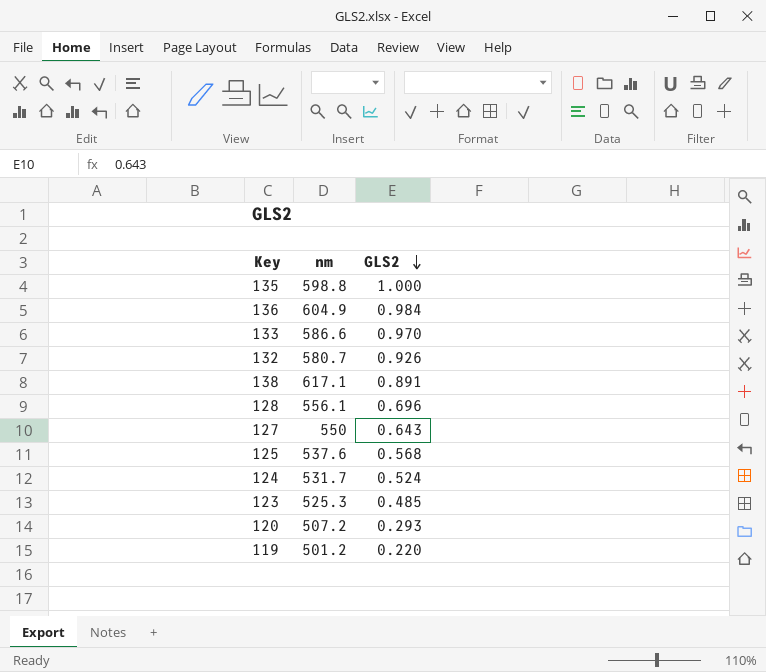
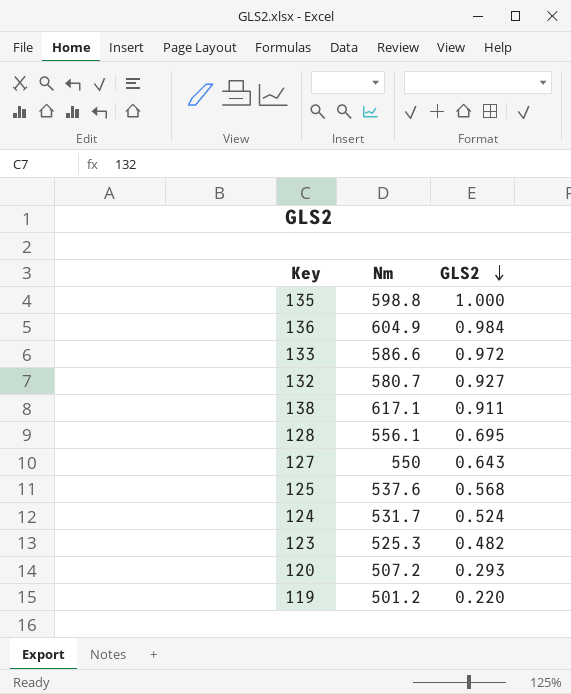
column name: nm -> Nm
133 | GLS2: 0.970 -> 0.972
132 | GLS2: 0.926 -> 0.927
138 | GLS2: 0.891 -> 0.911
128 | GLS2: 0.696 -> 0.695
123 | GLS2: 0.485 -> 0.482

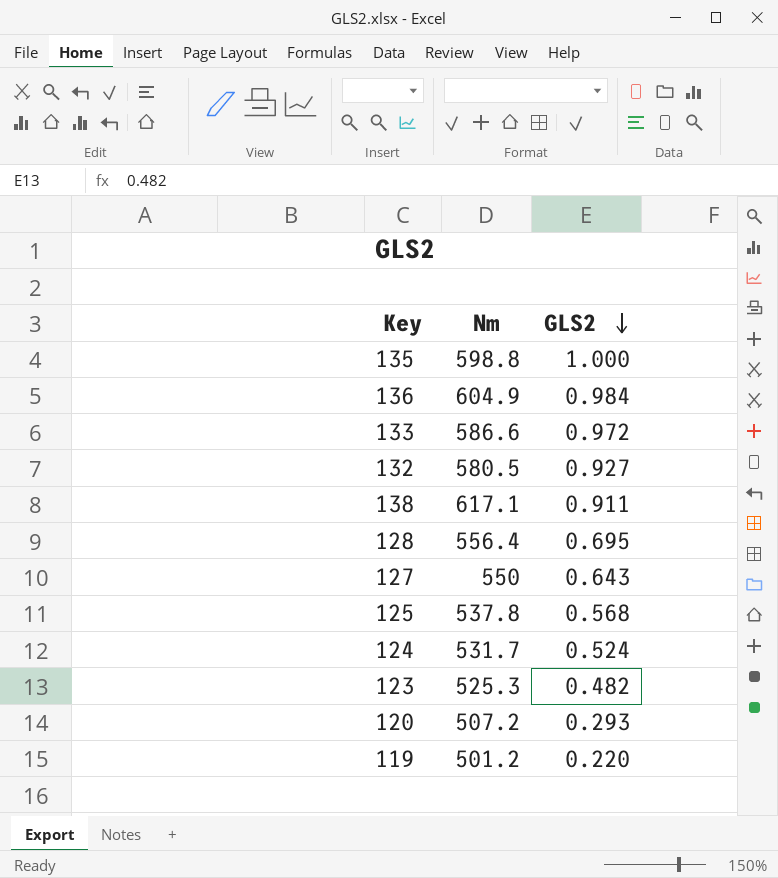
132 | Nm: 580.7 -> 580.5
128 | Nm: 556.1 -> 556.4
125 | Nm: 537.6 -> 537.8

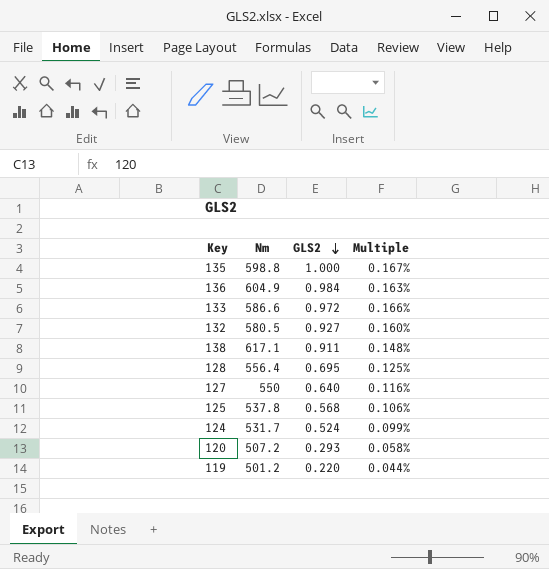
column Multiple | formula: none -> [GLS2] / [Nm]
row 123: 525.3 | 0.482 -> none
127 | GLS2: 0.643 -> 0.640

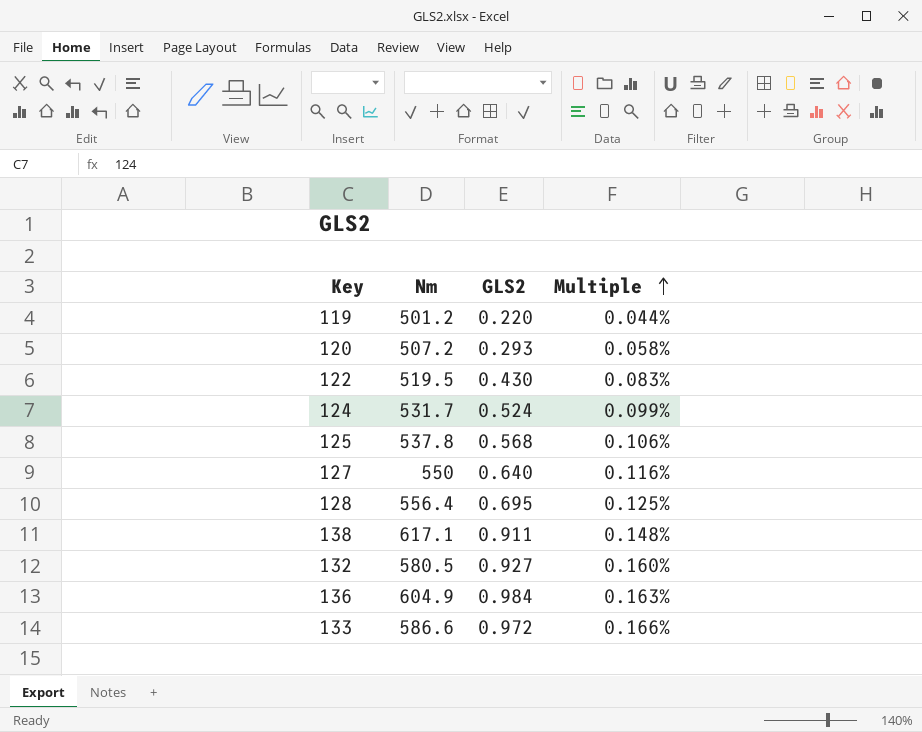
row order: GLS2 descending -> Multiple ascending
row 135: 598.8 | 1.000 | 0.167% -> none
row 122: none -> 519.5 | 0.430 | 0.083%

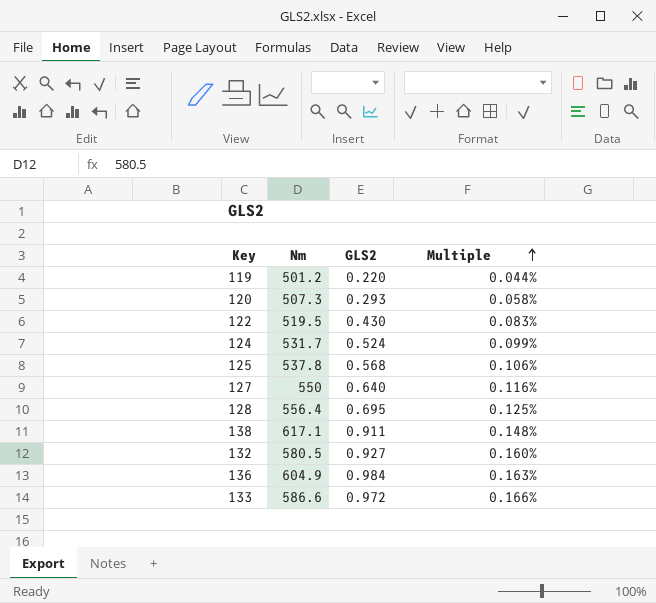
120 | Nm: 507.2 -> 507.3

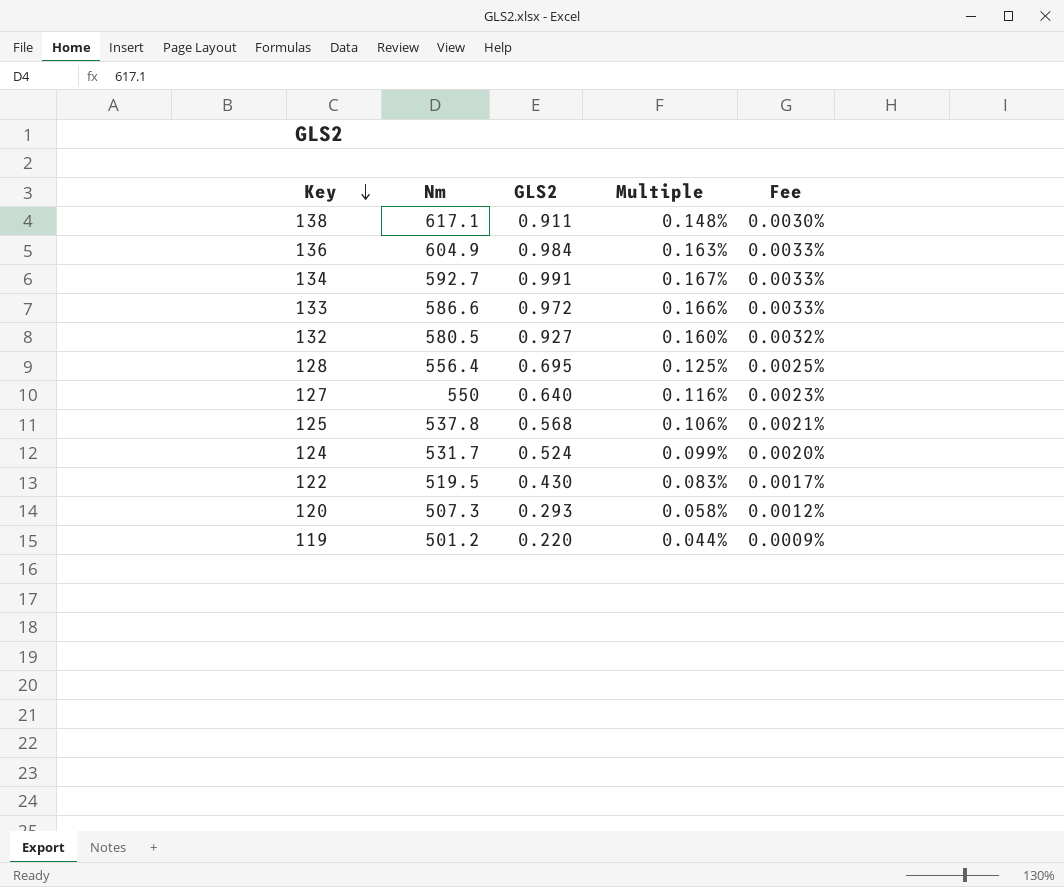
row order: Multiple ascending -> Key descending
column Fee | formula: none -> [Multiple] * 0.02
row 134: none -> 592.7 | 0.991 | 0.167% | 0.0033%

